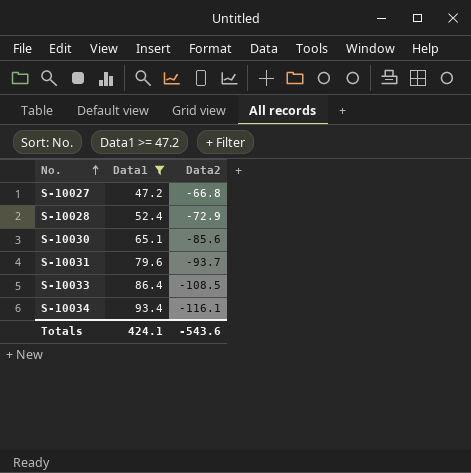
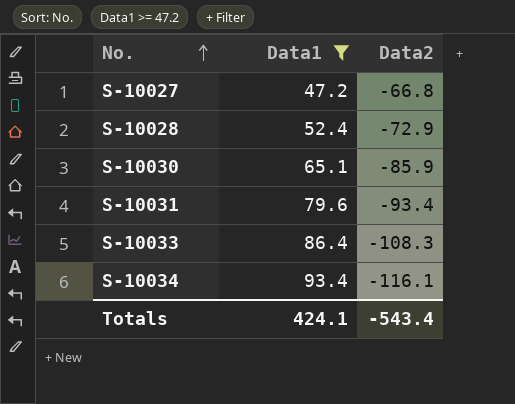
S-10030 | Data2: -85.6 -> -85.9
S-10031 | Data2: -93.7 -> -93.4
S-10033 | Data2: -108.5 -> -108.3
Totals | Data2: -543.6 -> -543.4

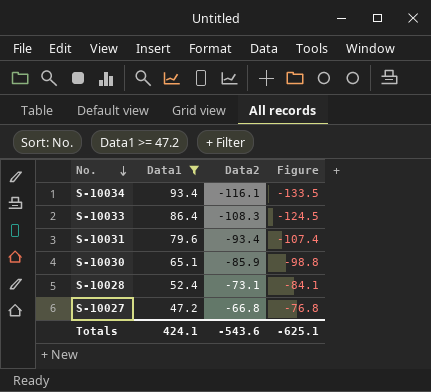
row order: No. ascending -> No. descending
column Figure | formula: none -> [Data2] * 1.15
S-10028 | Data2: -72.9 -> -73.1
Totals | Data2: -543.4 -> -543.6

